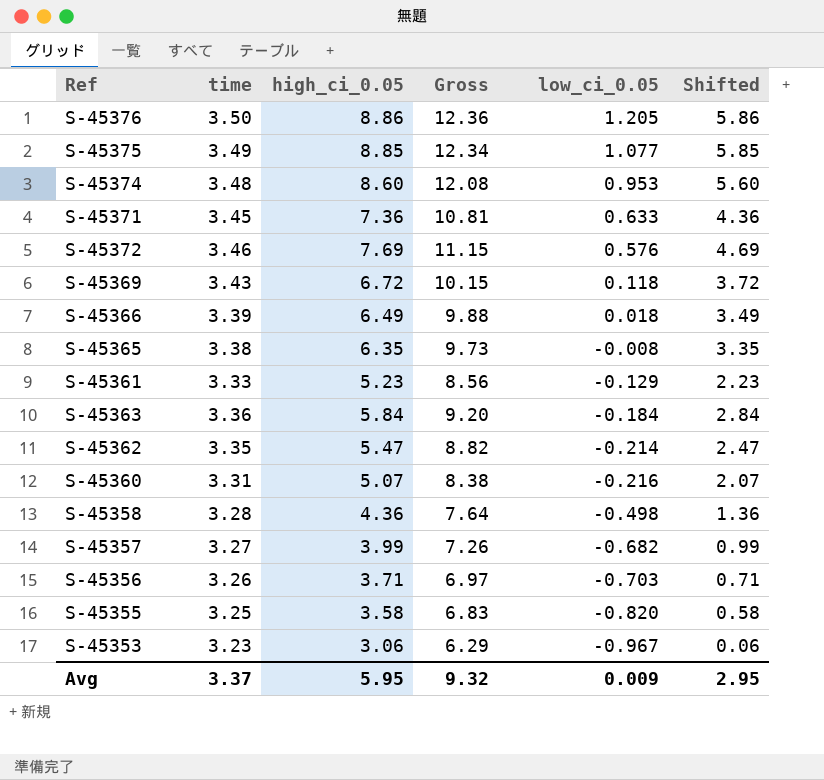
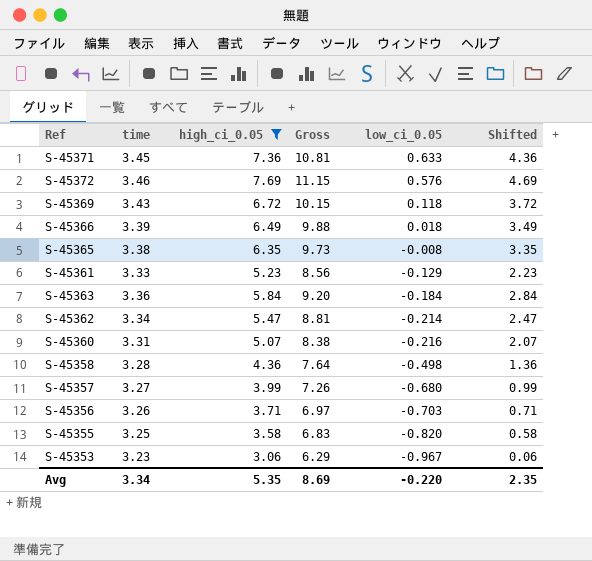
filter: none -> high_ci_0.05 <= 7.69
S-45362 | time: 3.35 -> 3.34
S-45362 | Gross: 8.82 -> 8.81
S-45357 | low_ci_0.05: -0.682 -> -0.680
Avg | time: 3.37 -> 3.34
Avg | high_ci_0.05: 5.95 -> 5.35
Avg | Gross: 9.32 -> 8.69
Avg | low_ci_0.05: 0.009 -> -0.220
Avg | Shifted: 2.95 -> 2.35

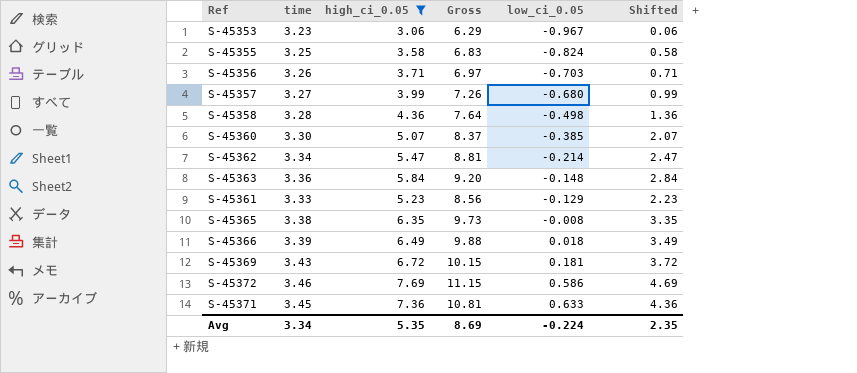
row order: low_ci_0.05 descending -> low_ci_0.05 ascending
S-45355 | low_ci_0.05: -0.820 -> -0.824
S-45360 | time: 3.31 -> 3.30
S-45360 | Gross: 8.38 -> 8.37
S-45360 | low_ci_0.05: -0.216 -> -0.385
S-45363 | low_ci_0.05: -0.184 -> -0.148
S-45369 | low_ci_0.05: 0.118 -> 0.181
S-45372 | low_ci_0.05: 0.576 -> 0.586
Avg | low_ci_0.05: -0.220 -> -0.224

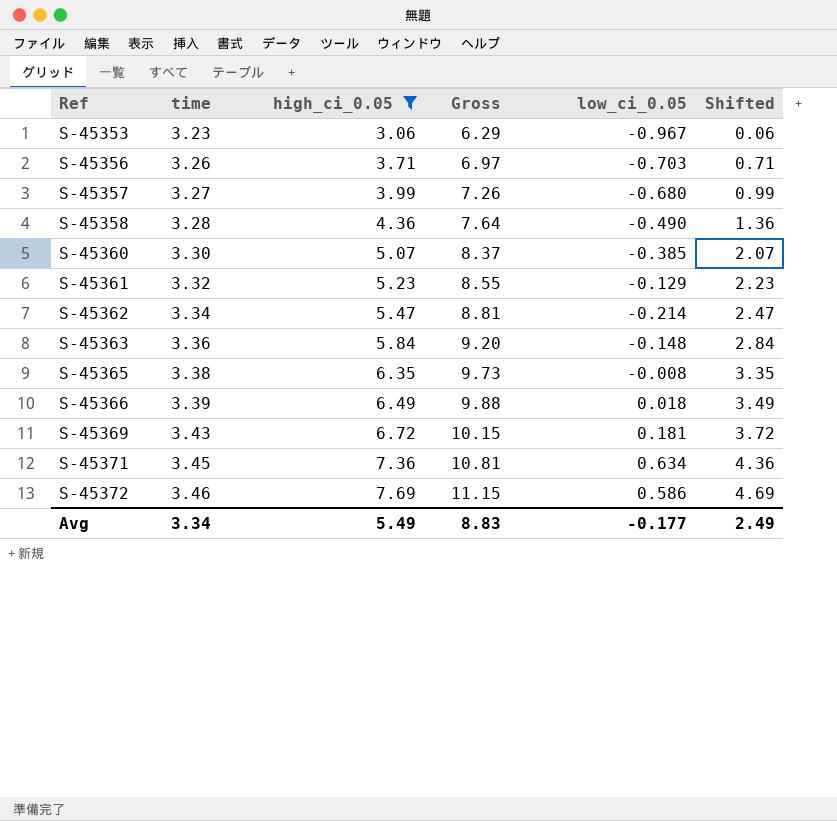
row order: low_ci_0.05 ascending -> Ref ascending
row S-45355: 3.25 | 3.58 | 6.83 | -0.824 | 0.58 -> none
S-45358 | low_ci_0.05: -0.498 -> -0.490
S-45361 | time: 3.33 -> 3.32
S-45361 | Gross: 8.56 -> 8.55
S-45371 | low_ci_0.05: 0.633 -> 0.634
Avg | high_ci_0.05: 5.35 -> 5.49
Avg | Gross: 8.69 -> 8.83
Avg | low_ci_0.05: -0.224 -> -0.177
Avg | Shifted: 2.35 -> 2.49

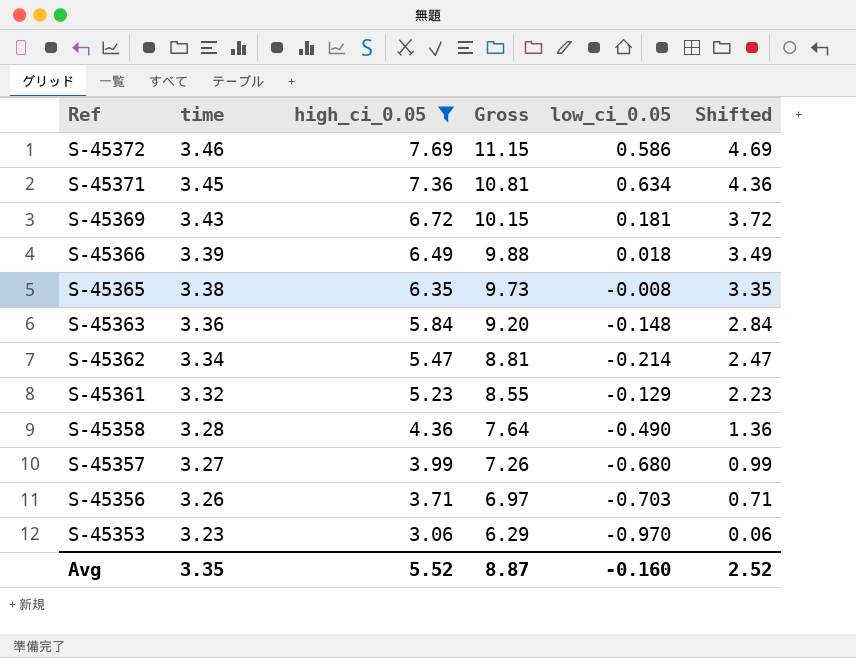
row order: Ref ascending -> Ref descending
row S-45360: 3.30 | 5.07 | 8.37 | -0.385 | 2.07 -> none
S-45353 | low_ci_0.05: -0.967 -> -0.970
Avg | time: 3.34 -> 3.35
Avg | high_ci_0.05: 5.49 -> 5.52
Avg | Gross: 8.83 -> 8.87
Avg | low_ci_0.05: -0.177 -> -0.160
Avg | Shifted: 2.49 -> 2.52

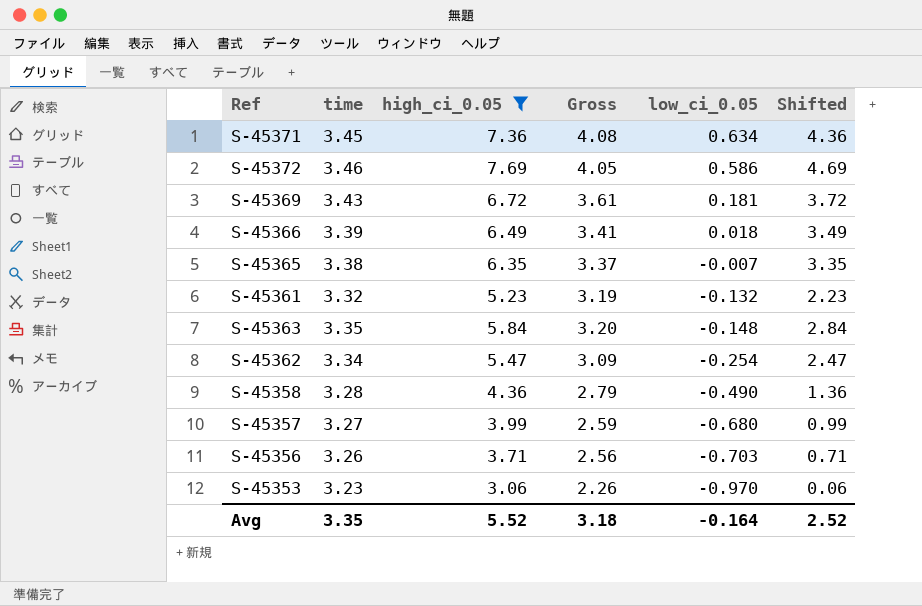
row order: Ref descending -> low_ci_0.05 descending
column Gross | formula: [time] + [high_ci_0.05] -> [time] + [low_ci_0.05]
S-45365 | low_ci_0.05: -0.008 -> -0.007
S-45361 | low_ci_0.05: -0.129 -> -0.132
S-45363 | time: 3.36 -> 3.35
S-45362 | low_ci_0.05: -0.214 -> -0.254
Avg | Gross: 8.87 -> 3.18
Avg | low_ci_0.05: -0.160 -> -0.164

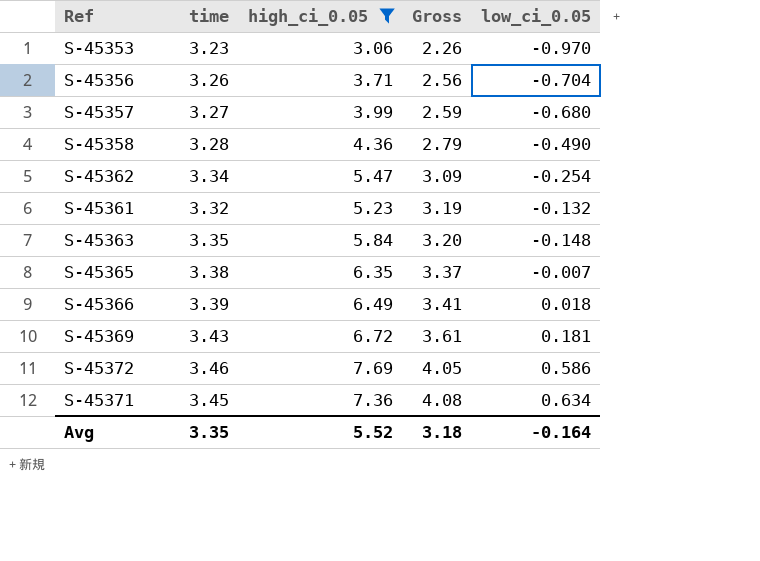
row order: low_ci_0.05 descending -> Gross ascending
column Shifted | formula: [high_ci_0.05] - 3 -> none
S-45356 | low_ci_0.05: -0.703 -> -0.704

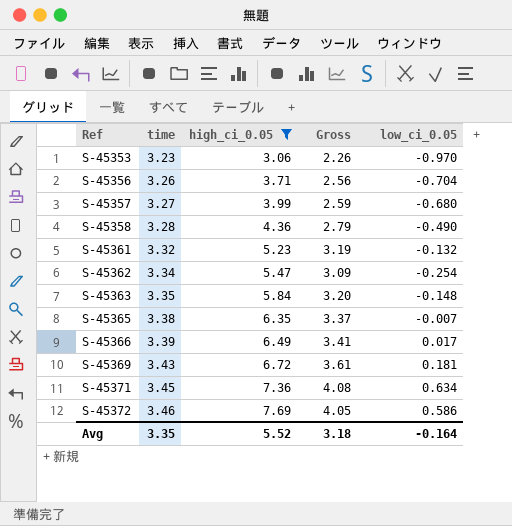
row order: Gross ascending -> Ref ascending
S-45366 | low_ci_0.05: 0.018 -> 0.017

